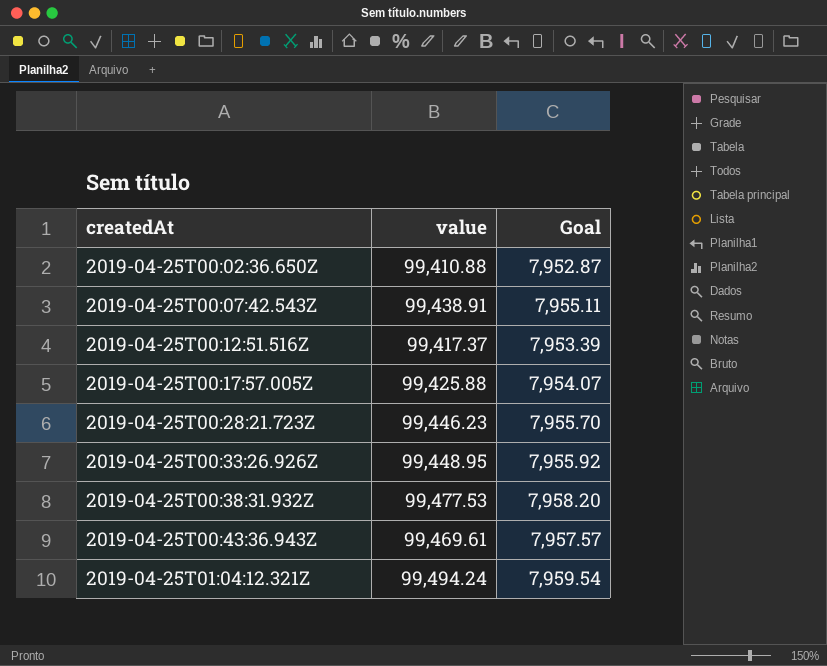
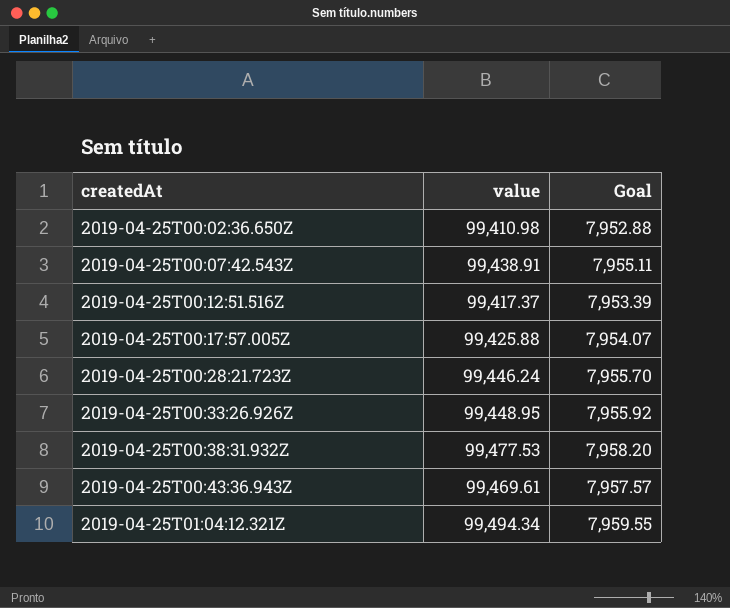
2019-04-25T00:02:36.650Z | value: 99,410.88 -> 99,410.98
2019-04-25T00:02:36.650Z | Goal: 7,952.87 -> 7,952.88
2019-04-25T00:28:21.723Z | value: 99,446.23 -> 99,446.24
2019-04-25T01:04:12.321Z | value: 99,494.24 -> 99,494.34
2019-04-25T01:04:12.321Z | Goal: 7,959.54 -> 7,959.55

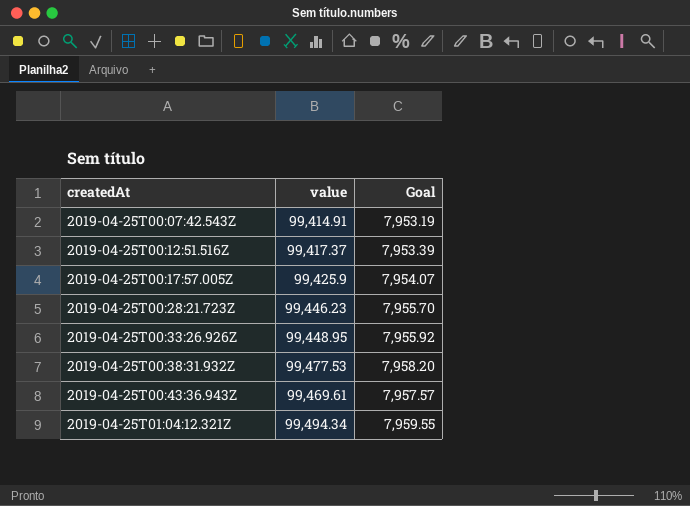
row 2019-04-25T00:02:36.650Z: 99,410.98 | 7,952.88 -> none
2019-04-25T00:07:42.543Z | value: 99,438.91 -> 99,414.91
2019-04-25T00:07:42.543Z | Goal: 7,955.11 -> 7,953.19
2019-04-25T00:17:57.005Z | value: 99,425.88 -> 99,425.9
2019-04-25T00:28:21.723Z | value: 99,446.24 -> 99,446.23

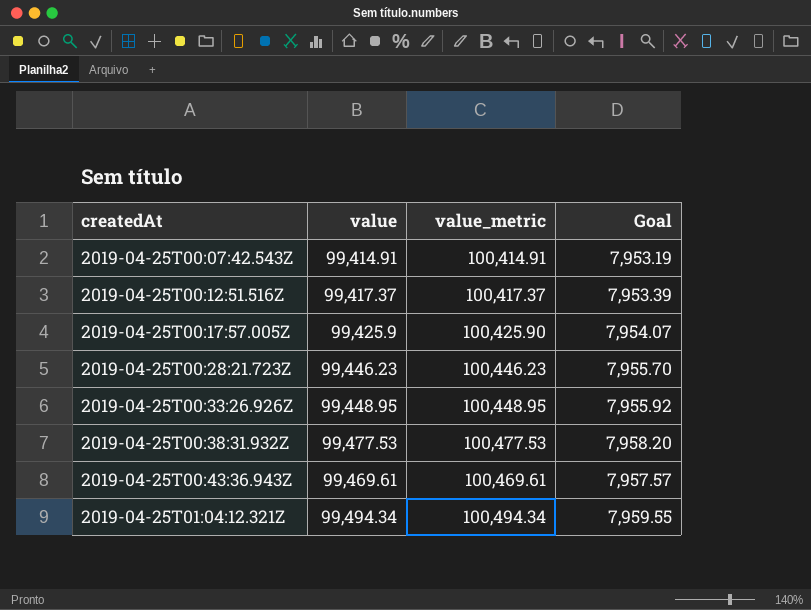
column value_metric | formula: none -> [value] + 1000

